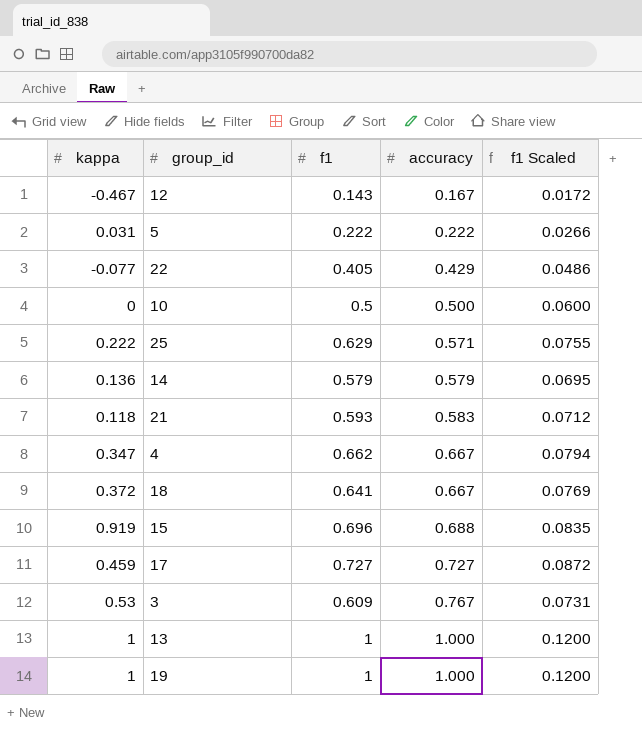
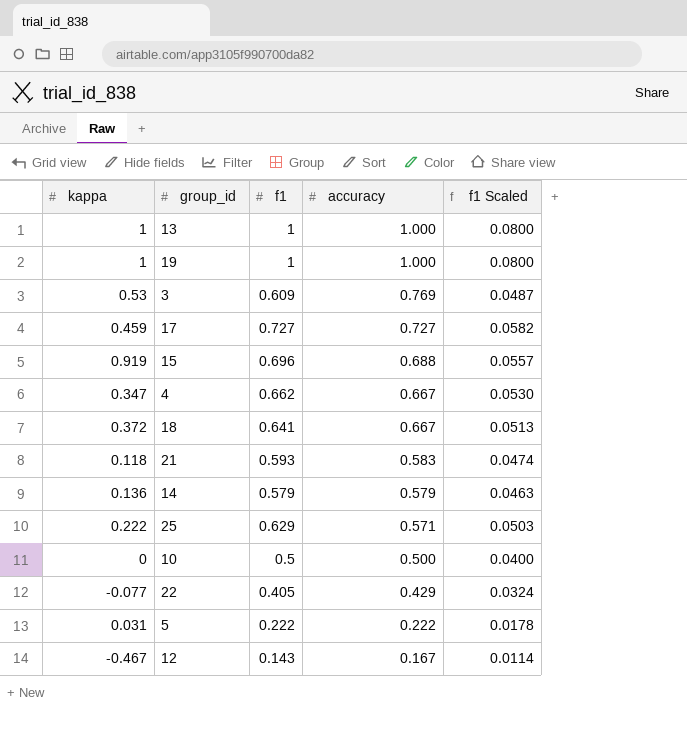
row order: accuracy ascending -> accuracy descending
column f1 Scaled | formula: [f1] * 0.12 -> [f1] * 0.08
3 | accuracy: 0.767 -> 0.769

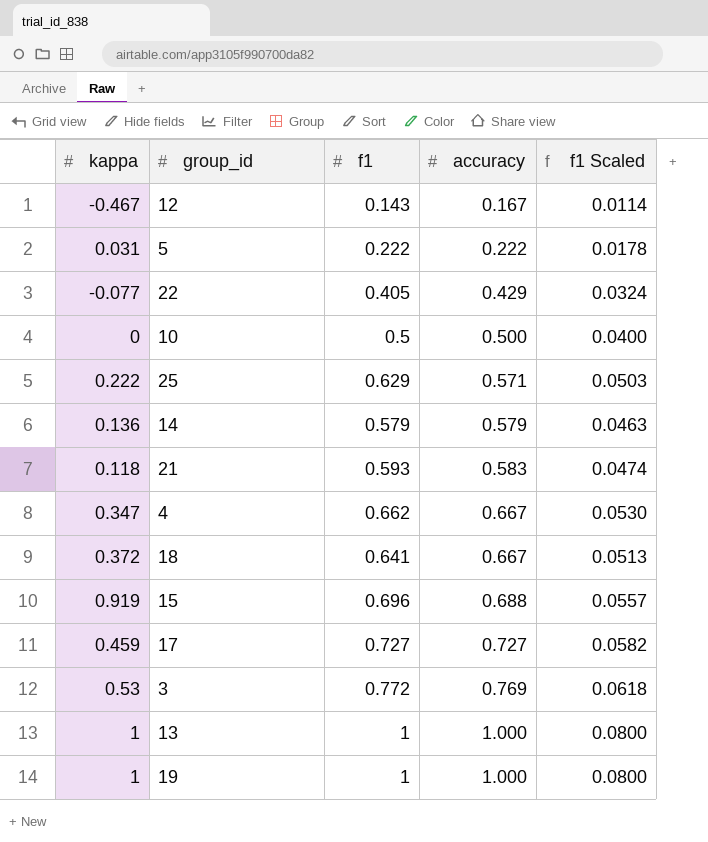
row order: accuracy descending -> accuracy ascending
3 | f1: 0.609 -> 0.772
3 | f1 Scaled: 0.0487 -> 0.0618

